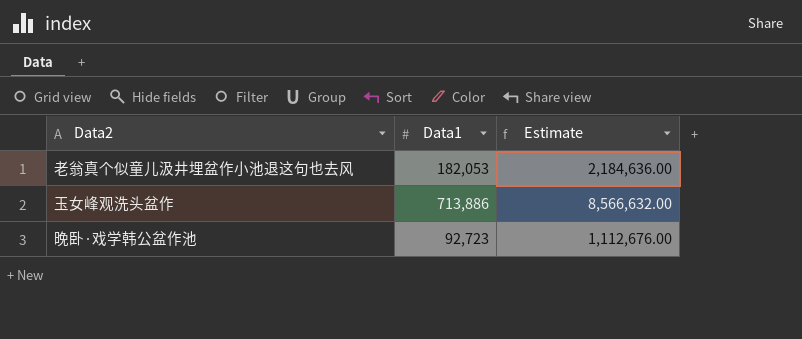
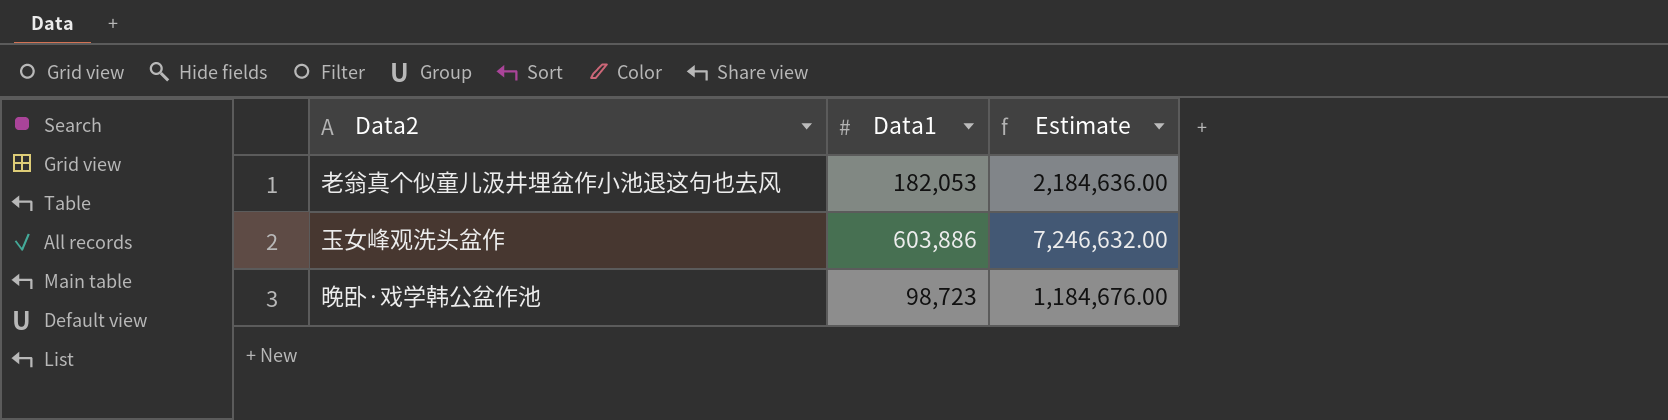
玉女峰观洗头盆作 | Data1: 713,886 -> 603,886
玉女峰观洗头盆作 | Estimate: 8,566,632.00 -> 7,246,632.00
晚卧·戏学韩公盆作池 | Data1: 92,723 -> 98,723
晚卧·戏学韩公盆作池 | Estimate: 1,112,676.00 -> 1,184,676.00

